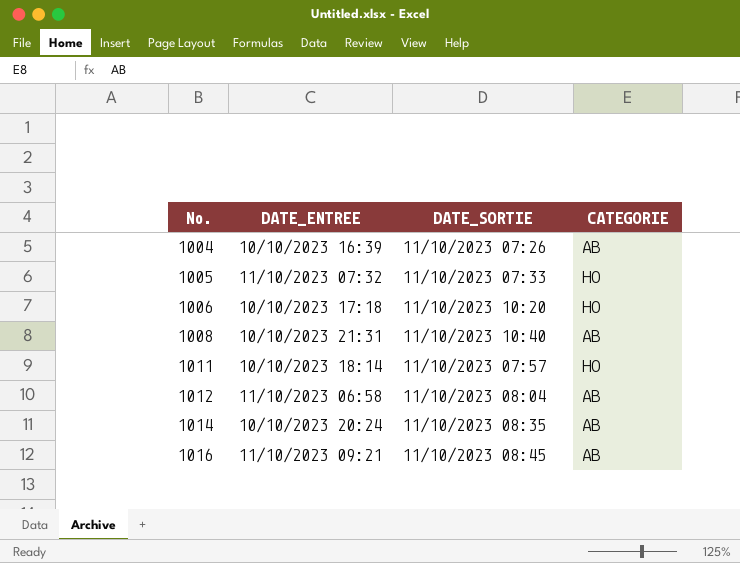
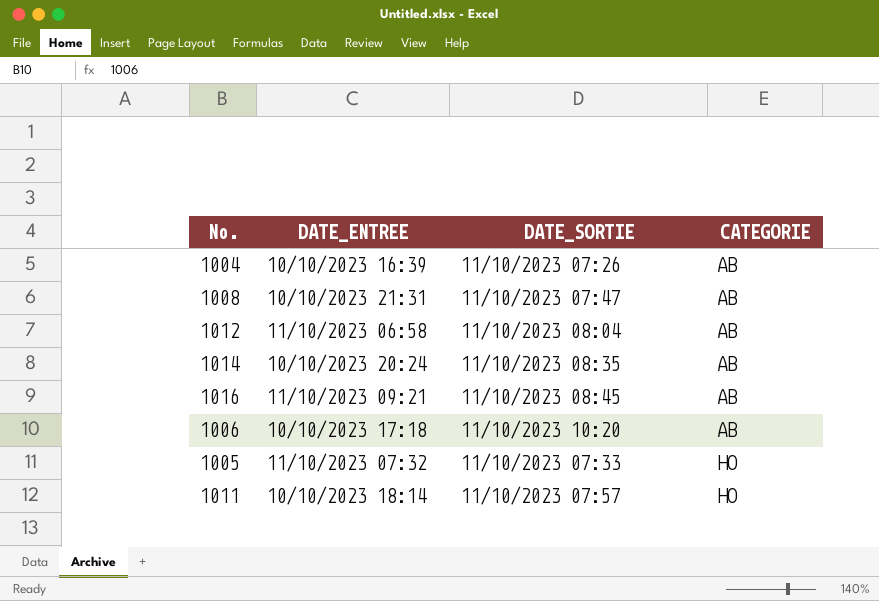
row order: No. ascending -> CATEGORIE ascending
1008 | DATE_SORTIE: 11/10/2023 10:40 -> 11/10/2023 07:47
1006 | CATEGORIE: HO -> AB

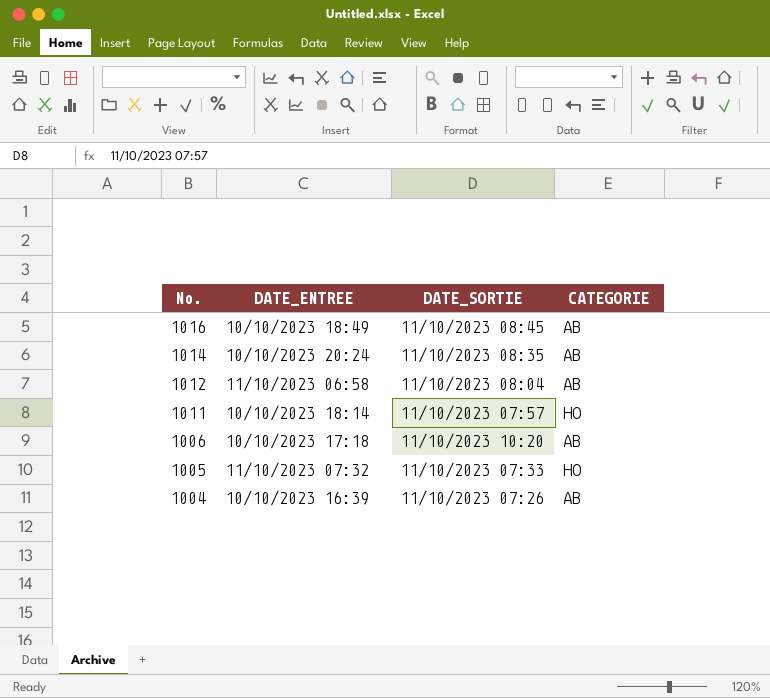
row order: CATEGORIE ascending -> No. descending
row 1008: 10/10/2023 21:31 | 11/10/2023 07:47 | AB -> none
1016 | DATE_ENTREE: 11/10/2023 09:21 -> 10/10/2023 18:49

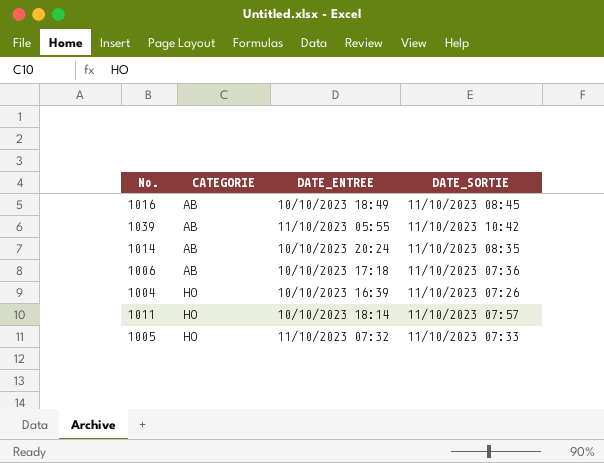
row order: No. descending -> CATEGORIE ascending
column CATEGORIE | position: 4 -> 2
row 1012: 11/10/2023 06:58 | 11/10/2023 08:04 | AB -> none
row 1039: none -> AB | 11/10/2023 05:55 | 11/10/2023 10:42
1006 | DATE_SORTIE: 11/10/2023 10:20 -> 11/10/2023 07:36
1004 | CATEGORIE: AB -> HO

